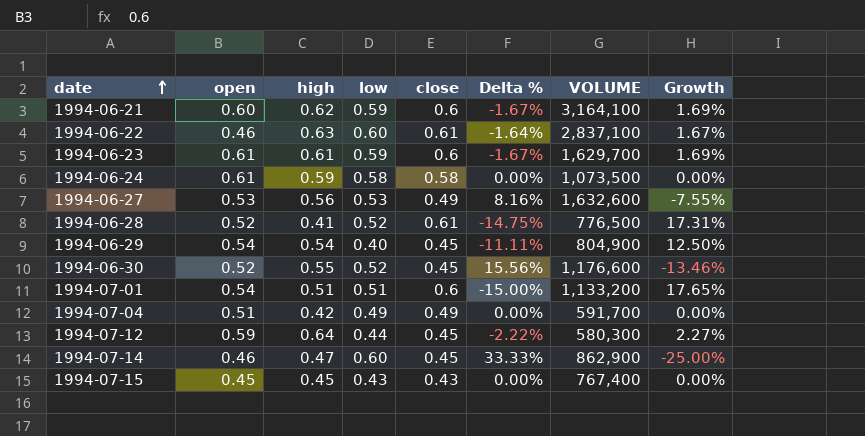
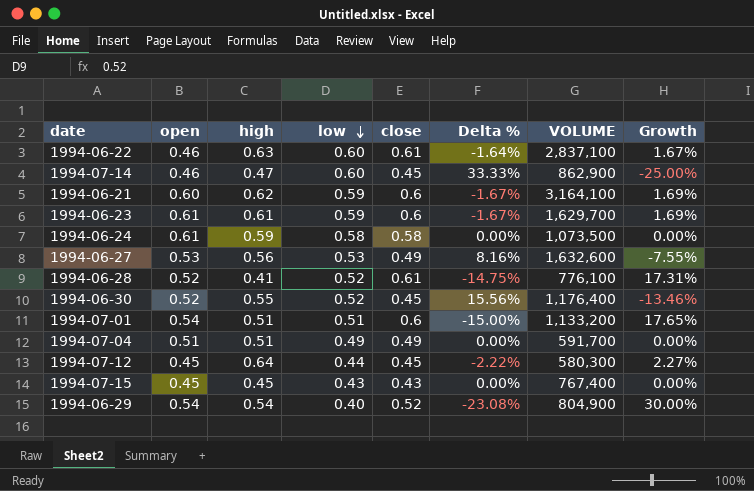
row order: date ascending -> low descending
1994-06-28 | VOLUME: 776,500 -> 776,100
1994-06-30 | VOLUME: 1,176,600 -> 1,176,400
1994-07-04 | high: 0.42 -> 0.51
1994-07-12 | open: 0.59 -> 0.45
1994-06-29 | close: 0.45 -> 0.52
1994-06-29 | Delta %: -11.11% -> -23.08%
1994-06-29 | Growth: 12.50% -> 30.00%

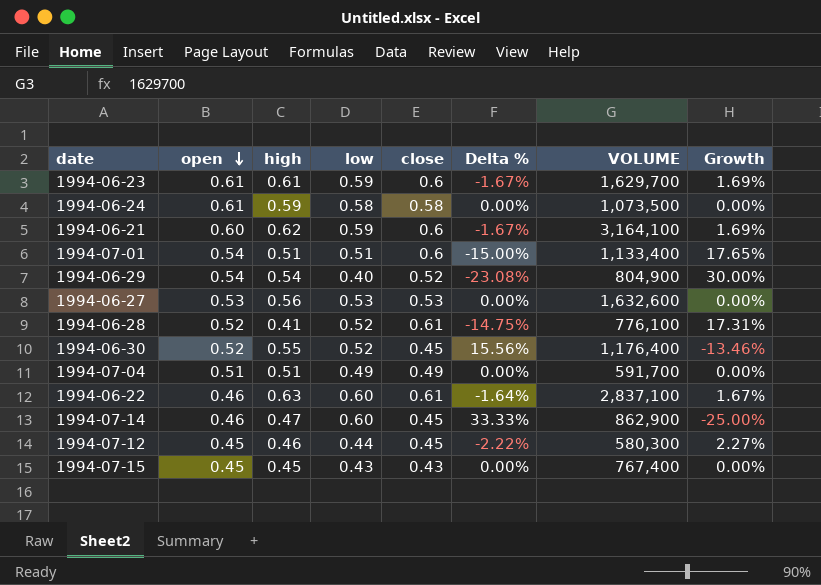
row order: low descending -> open descending
1994-07-01 | VOLUME: 1,133,200 -> 1,133,400
1994-06-27 | close: 0.49 -> 0.53
1994-06-27 | Delta %: 8.16% -> 0.00%
1994-06-27 | Growth: -7.55% -> 0.00%
1994-07-12 | high: 0.64 -> 0.46

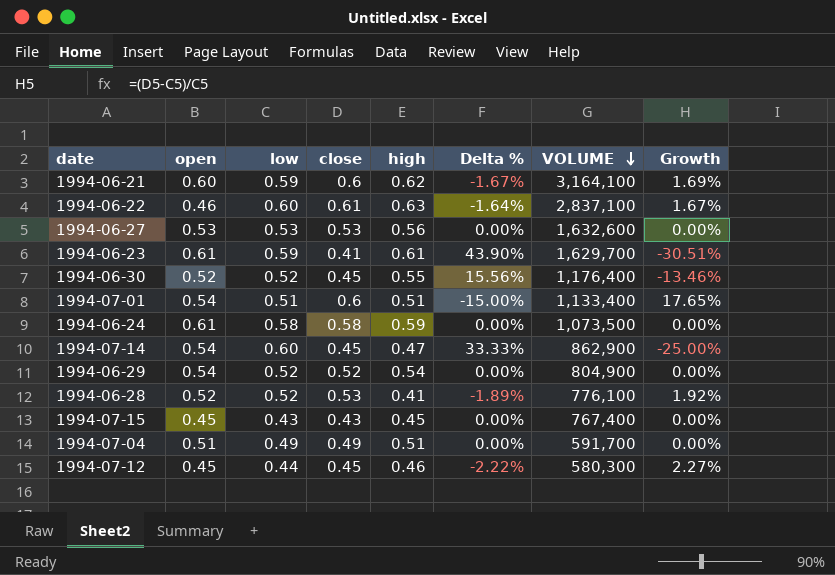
row order: open descending -> VOLUME descending
column high | position: 3 -> 5
1994-06-23 | close: 0.6 -> 0.41
1994-06-23 | Delta %: -1.67% -> 43.90%
1994-06-23 | Growth: 1.69% -> -30.51%
1994-07-14 | open: 0.46 -> 0.54
1994-06-29 | low: 0.40 -> 0.52
1994-06-29 | Delta %: -23.08% -> 0.00%
1994-06-29 | Growth: 30.00% -> 0.00%
1994-06-28 | close: 0.61 -> 0.53
1994-06-28 | Delta %: -14.75% -> -1.89%
1994-06-28 | Growth: 17.31% -> 1.92%

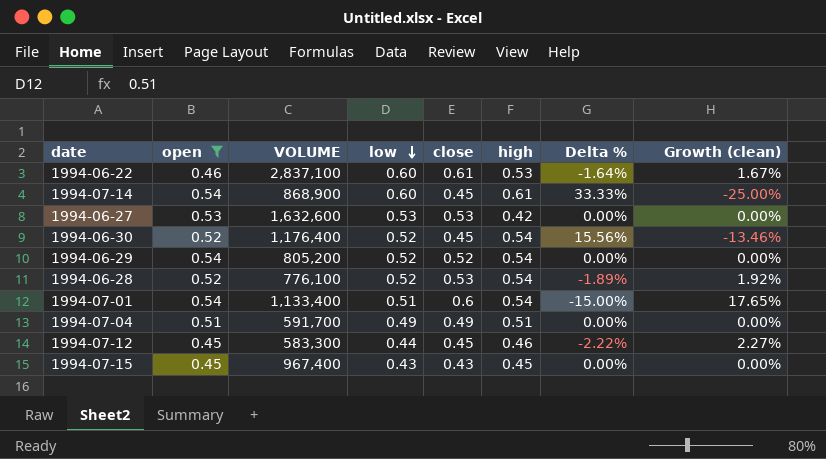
filter: none -> open <= 0.54
row order: VOLUME descending -> low descending
column VOLUME | position: 7 -> 3
column name: Growth -> Growth (clean)
1994-06-22 | high: 0.63 -> 0.53
1994-07-14 | VOLUME: 862,900 -> 868,900
1994-07-14 | high: 0.47 -> 0.61
1994-06-27 | high: 0.56 -> 0.42
1994-06-30 | high: 0.55 -> 0.54
1994-06-29 | VOLUME: 804,900 -> 805,200
1994-06-28 | high: 0.41 -> 0.54
1994-07-01 | high: 0.51 -> 0.54
1994-07-12 | VOLUME: 580,300 -> 583,300
1994-07-15 | VOLUME: 767,400 -> 967,400

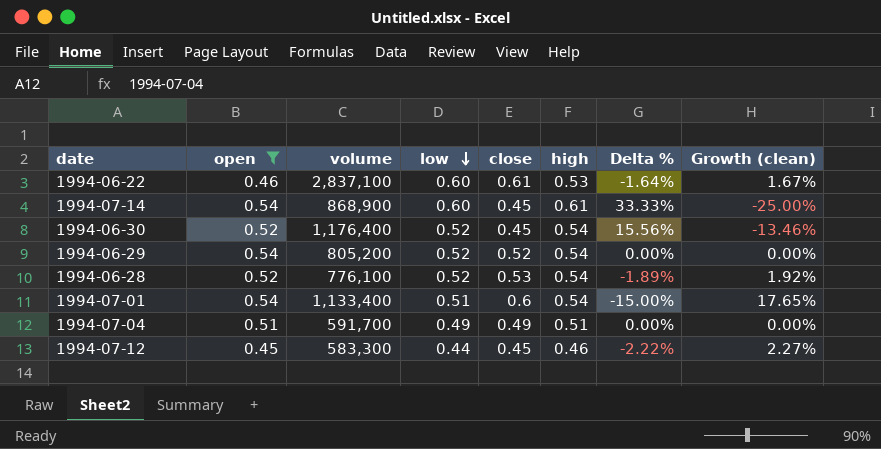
column name: VOLUME -> volume
row 1994-06-27: 0.53 | 1,632,600 | 0.53 | 0.53 | 0.42 | 0.00% | 0.00% -> none
row 1994-07-15: 0.45 | 967,400 | 0.43 | 0.43 | 0.45 | 0.00% | 0.00% -> none

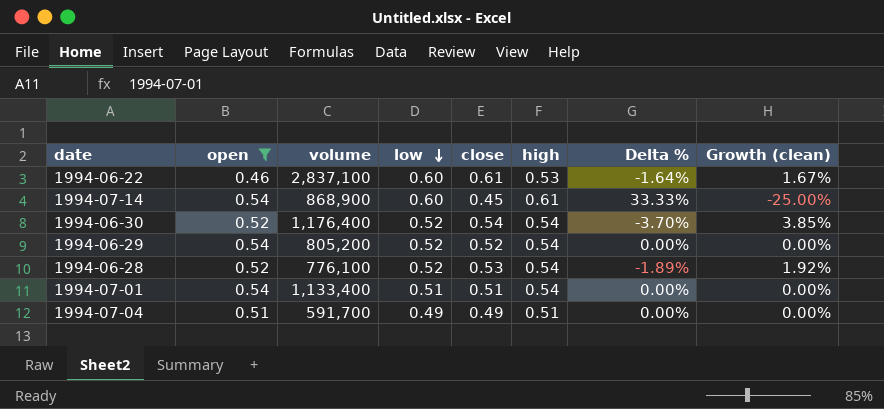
row 1994-07-12: 0.45 | 583,300 | 0.44 | 0.45 | 0.46 | -2.22% | 2.27% -> none
1994-06-30 | close: 0.45 -> 0.54
1994-06-30 | Delta %: 15.56% -> -3.70%
1994-06-30 | Growth (clean): -13.46% -> 3.85%
1994-07-01 | close: 0.6 -> 0.51
1994-07-01 | Delta %: -15.00% -> 0.00%
1994-07-01 | Growth (clean): 17.65% -> 0.00%

